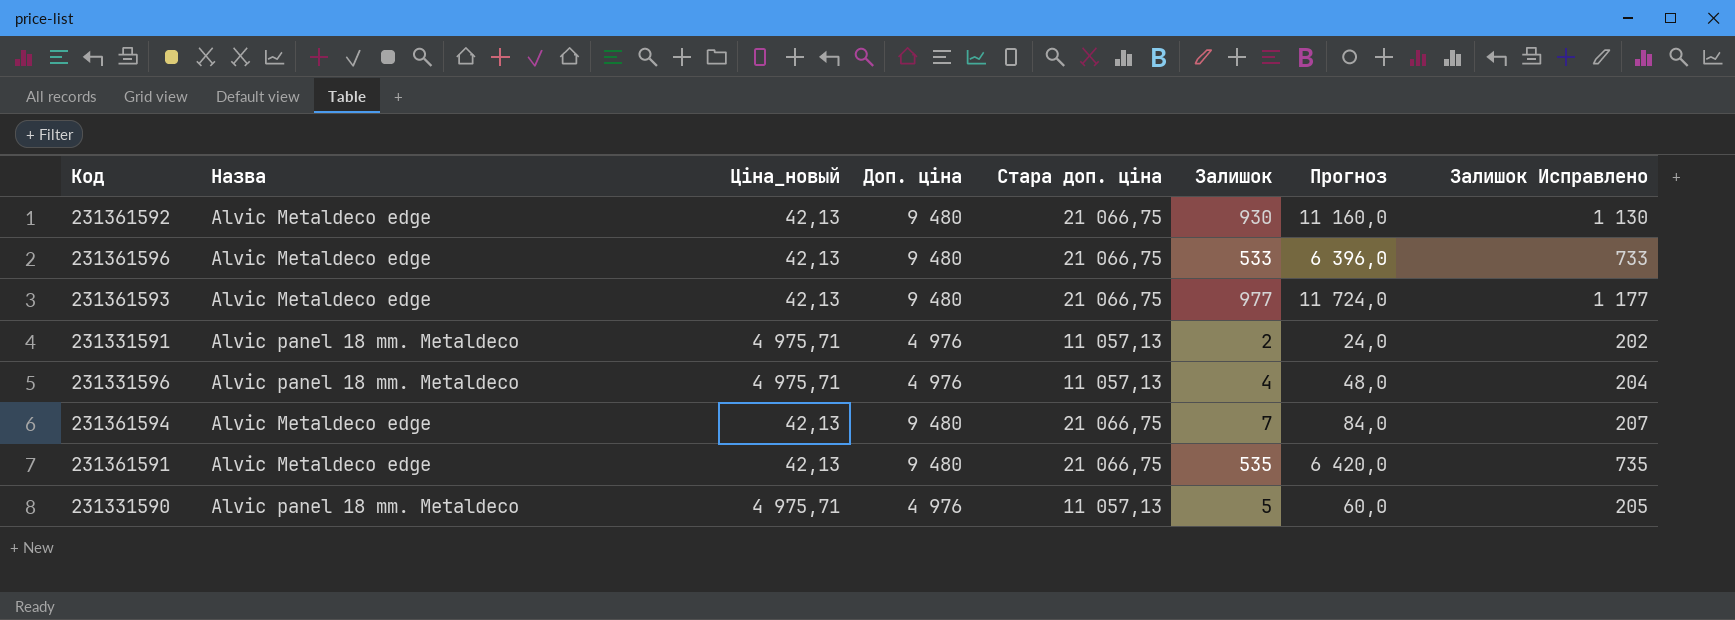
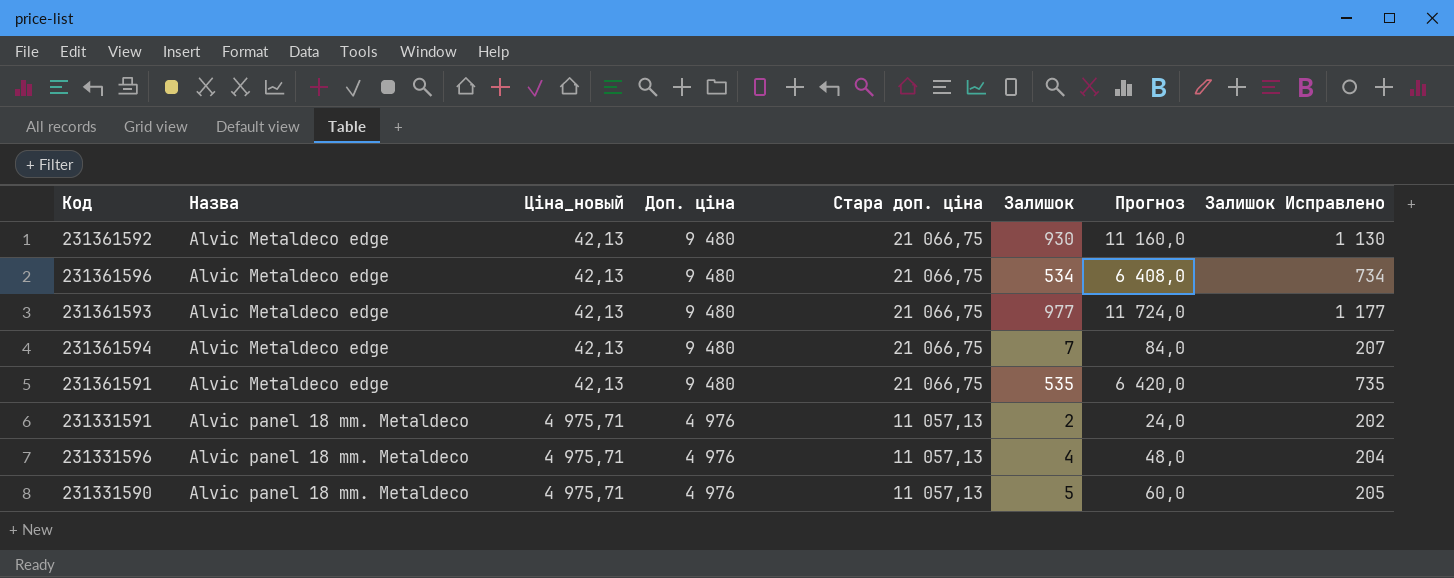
row order: none -> Назва ascending
231361596 | Залишок: 533 -> 534
231361596 | Прогноз: 6 396,0 -> 6 408,0
231361596 | Залишок Исправлено: 733 -> 734

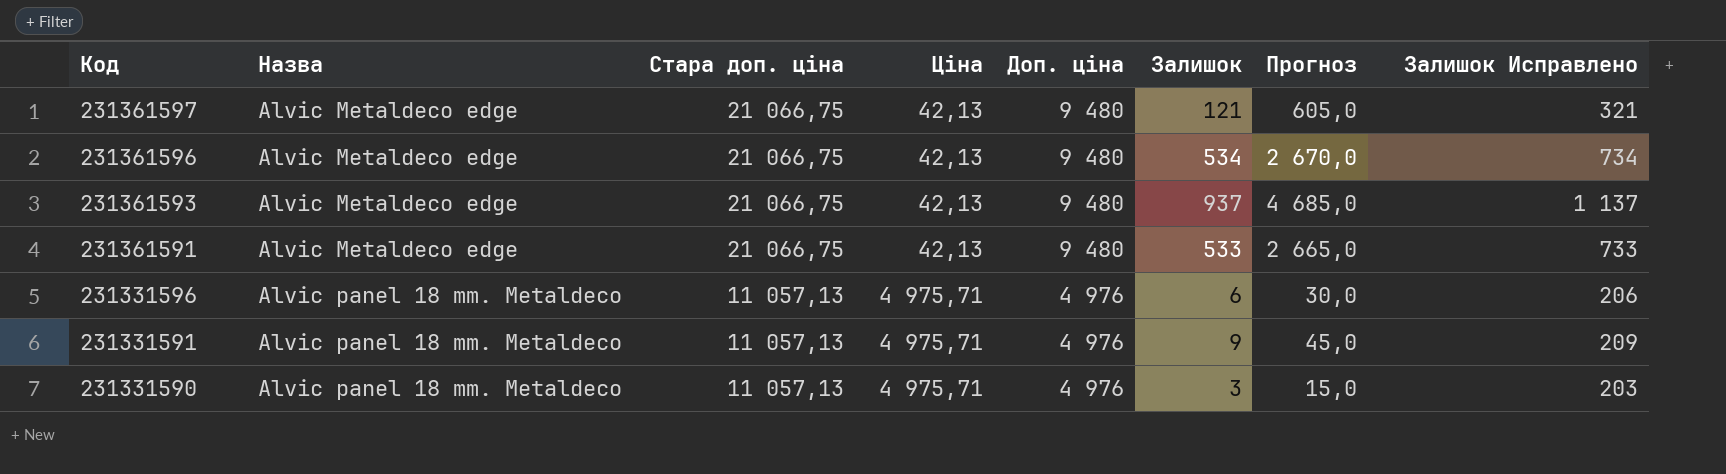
row order: Назва ascending -> Код descending
column Стара доп. ціна | position: 5 -> 3
column name: Ціна_новый -> Ціна
column Прогноз | formula: [Залишок] * 12 -> [Залишок] * 5
row 231361592: Alvic Metaldeco edge | 42,13 | 9 480 | 21 066,75 | 930 | 11 160,0 | 1 130 -> none
row 231361594: Alvic Metaldeco edge | 42,13 | 9 480 | 21 066,75 | 7 | 84,0 | 207 -> none
row 231361597: none -> Alvic Metaldeco edge | 21 066,75 | 42,13 | 9 480 | 121 | 605,0 | 321
231361593 | Залишок: 977 -> 937
231361593 | Залишок Исправлено: 1 177 -> 1 137
231361591 | Залишок: 535 -> 533
231361591 | Залишок Исправлено: 735 -> 733
231331596 | Залишок: 4 -> 6
231331596 | Залишок Исправлено: 204 -> 206
231331591 | Залишок: 2 -> 9
231331591 | Залишок Исправлено: 202 -> 209
231331590 | Залишок: 5 -> 3
231331590 | Залишок Исправлено: 205 -> 203

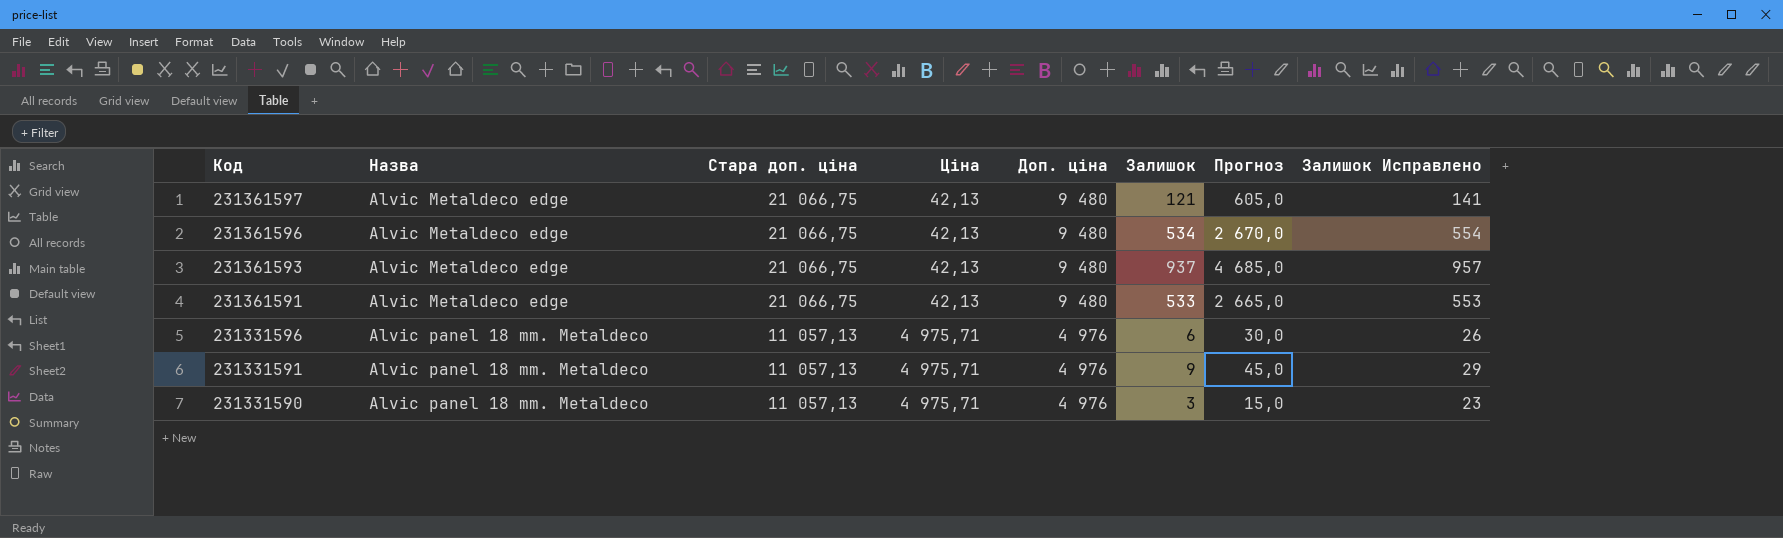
column Залишок Исправлено | formula: [Залишок] + 200 -> [Залишок] + 20

